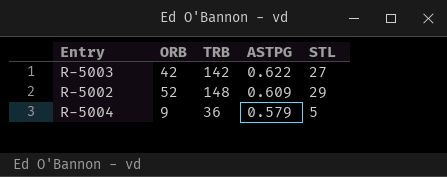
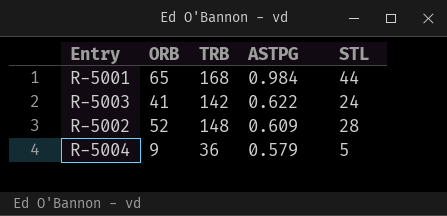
row R-5001: none -> 65 | 168 | 0.984 | 44
R-5003 | ORB: 42 -> 41
R-5003 | STL: 27 -> 24
R-5002 | STL: 29 -> 28

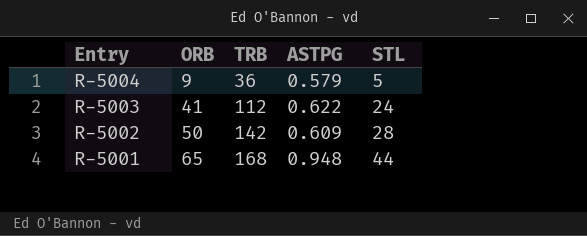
row order: ASTPG descending -> Entry descending
R-5003 | TRB: 142 -> 112
R-5002 | ORB: 52 -> 50
R-5002 | TRB: 148 -> 142
R-5001 | ASTPG: 0.984 -> 0.948

